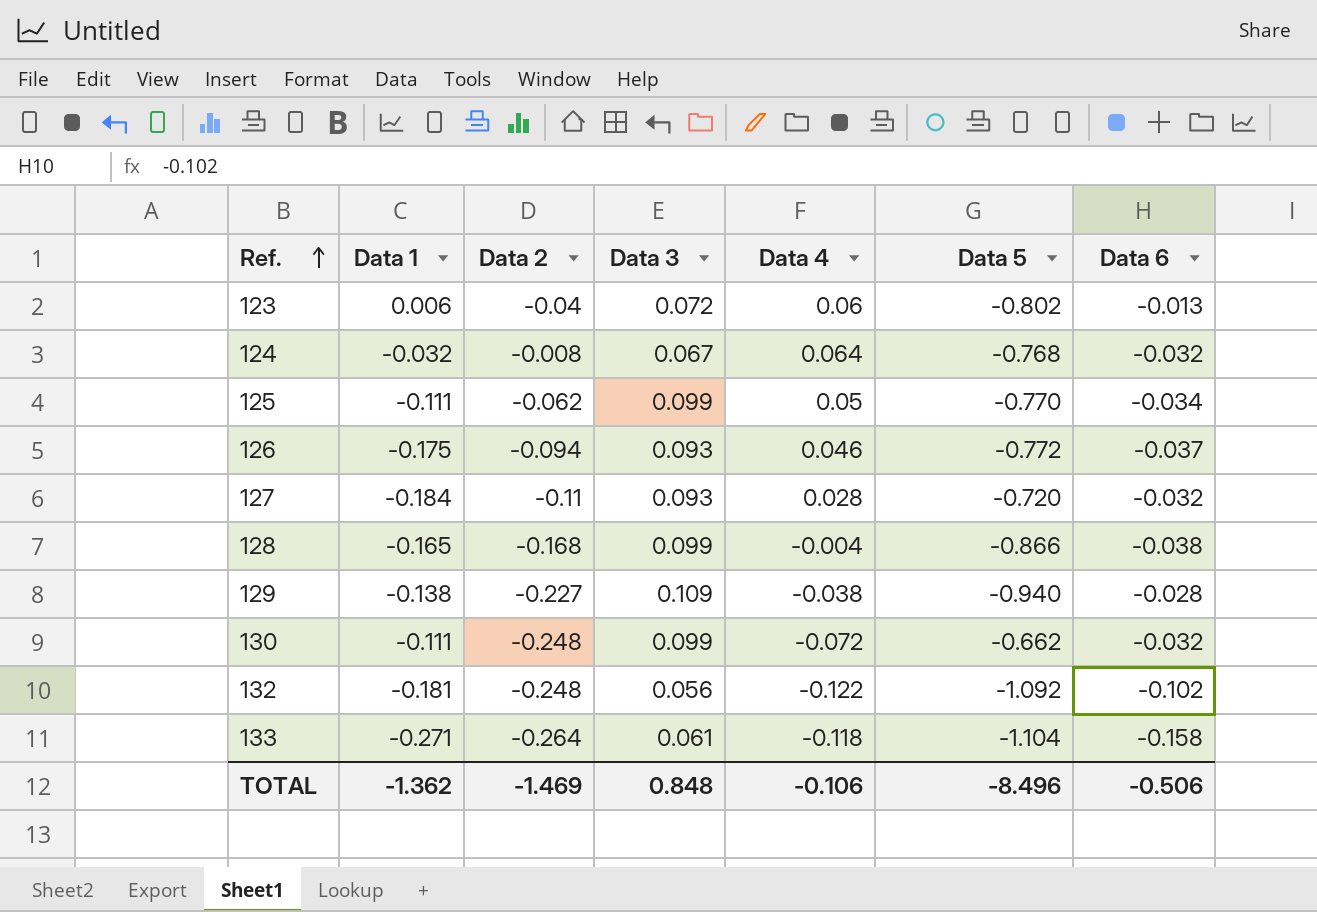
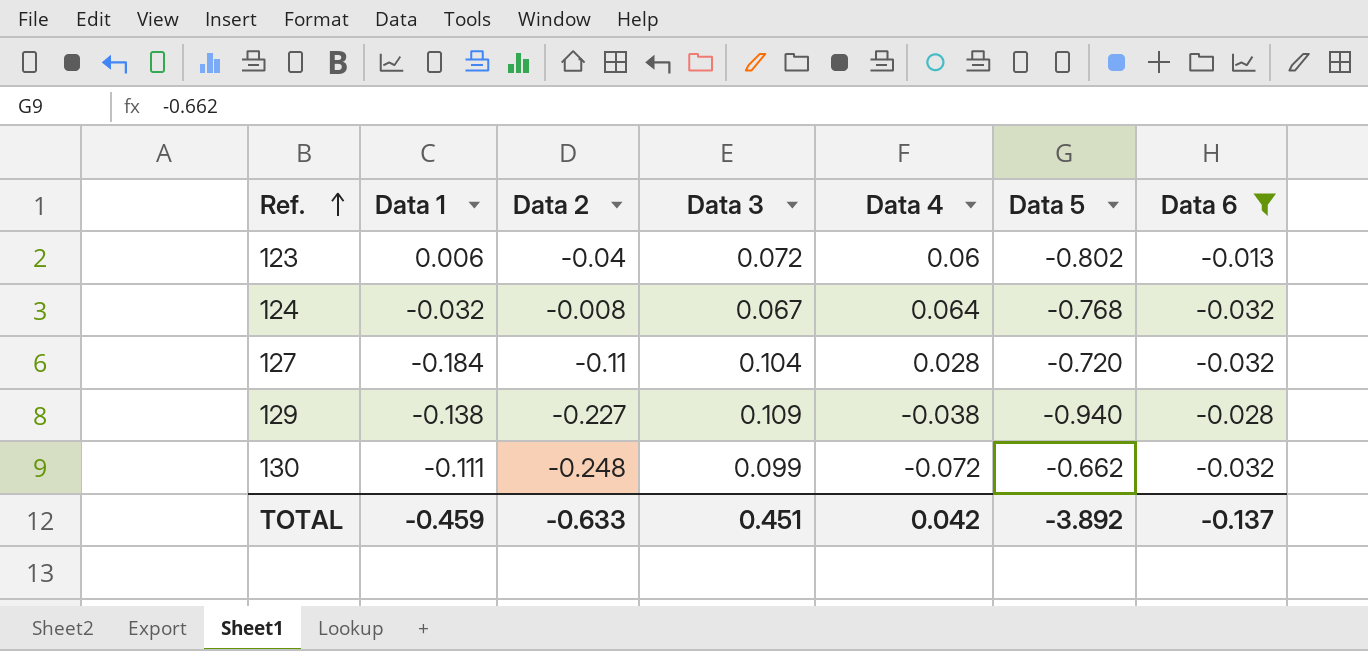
filter: none -> Data 6 >= -0.032
127 | Data 3: 0.093 -> 0.104
TOTAL | Data 1: -1.362 -> -0.459
TOTAL | Data 2: -1.469 -> -0.633
TOTAL | Data 3: 0.848 -> 0.451
TOTAL | Data 4: -0.106 -> 0.042
TOTAL | Data 5: -8.496 -> -3.892
TOTAL | Data 6: -0.506 -> -0.137

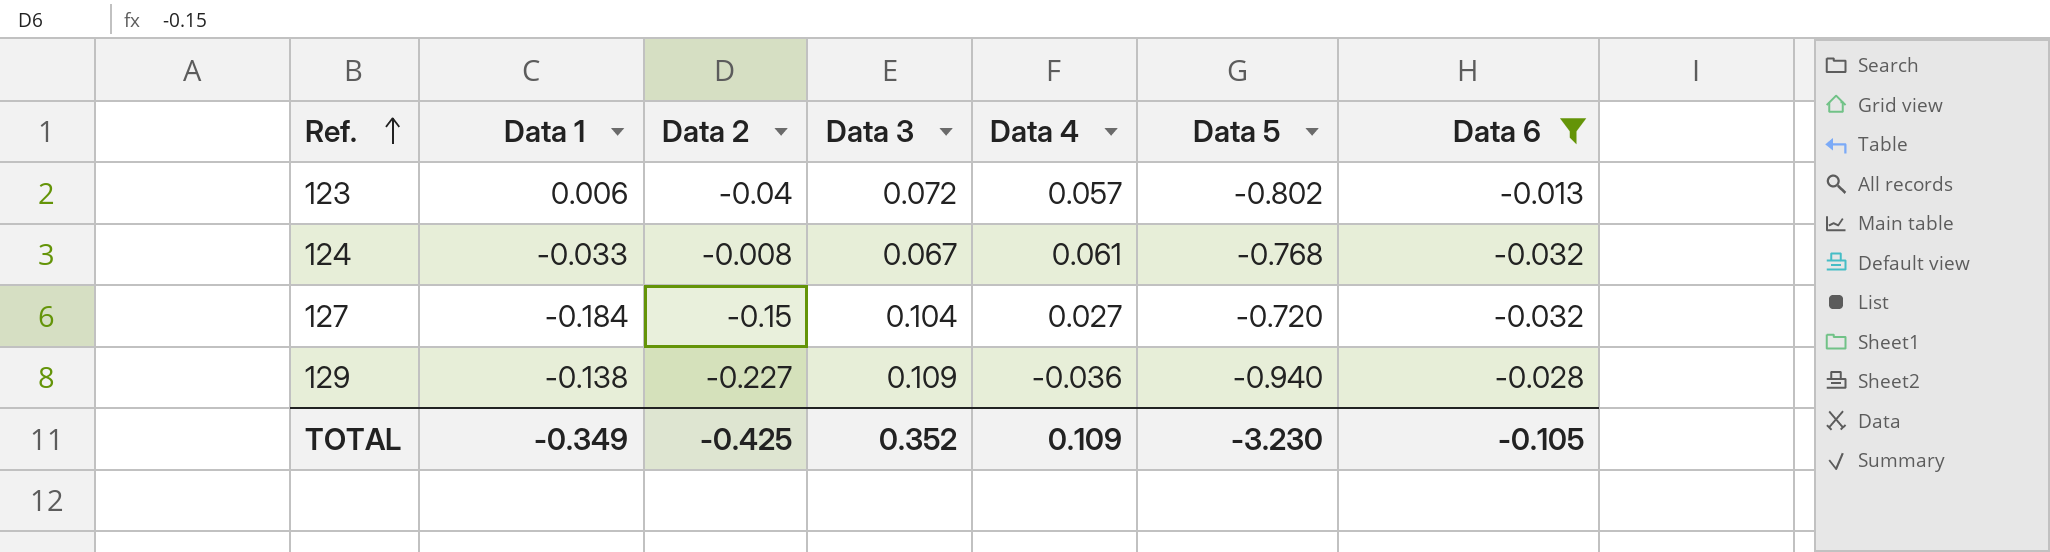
row 130: -0.111 | -0.248 | 0.099 | -0.072 | -0.662 | -0.032 -> none
123 | Data 4: 0.06 -> 0.057
124 | Data 1: -0.032 -> -0.033
124 | Data 4: 0.064 -> 0.061
127 | Data 2: -0.11 -> -0.15
127 | Data 4: 0.028 -> 0.027
129 | Data 4: -0.038 -> -0.036
TOTAL | Data 1: -0.459 -> -0.349
TOTAL | Data 2: -0.633 -> -0.425
TOTAL | Data 3: 0.451 -> 0.352
TOTAL | Data 4: 0.042 -> 0.109
TOTAL | Data 5: -3.892 -> -3.230
TOTAL | Data 6: -0.137 -> -0.105

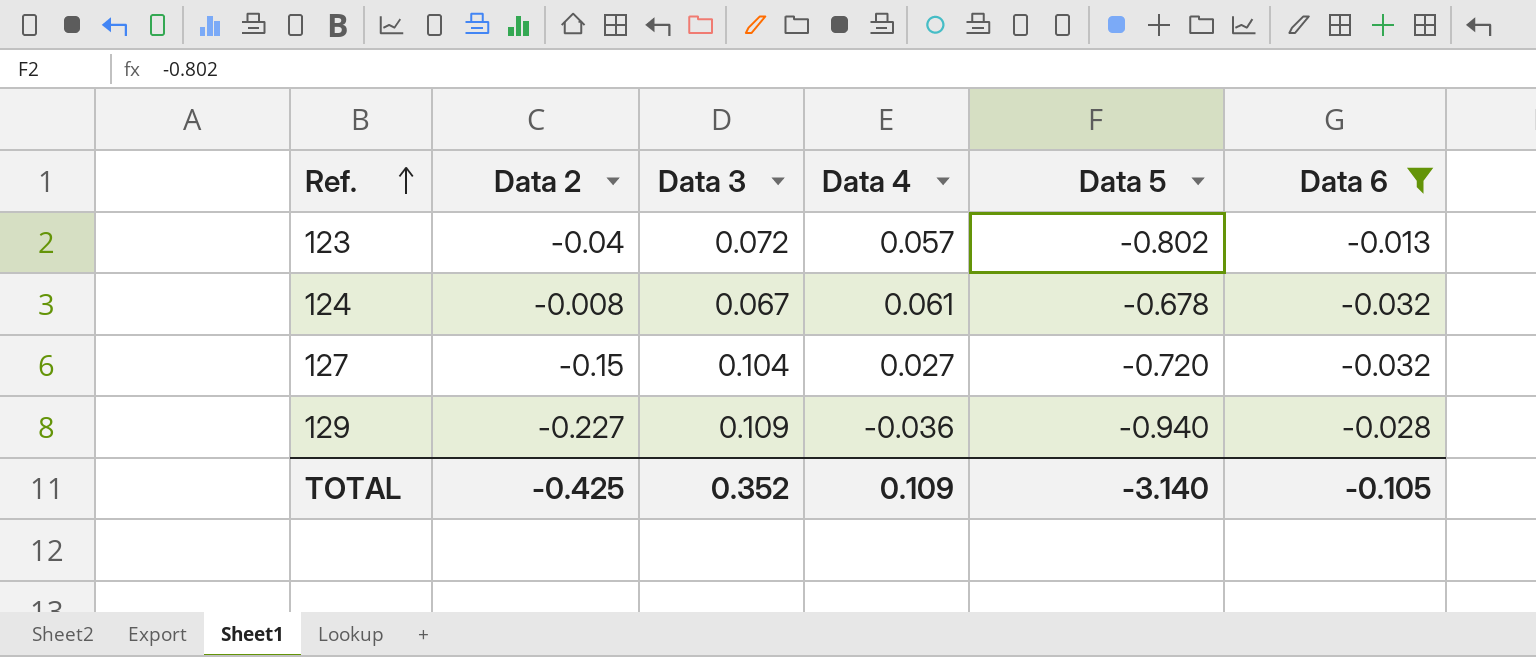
column Data 1 | position: 2 -> none
124 | Data 5: -0.768 -> -0.678
TOTAL | Data 5: -3.230 -> -3.140

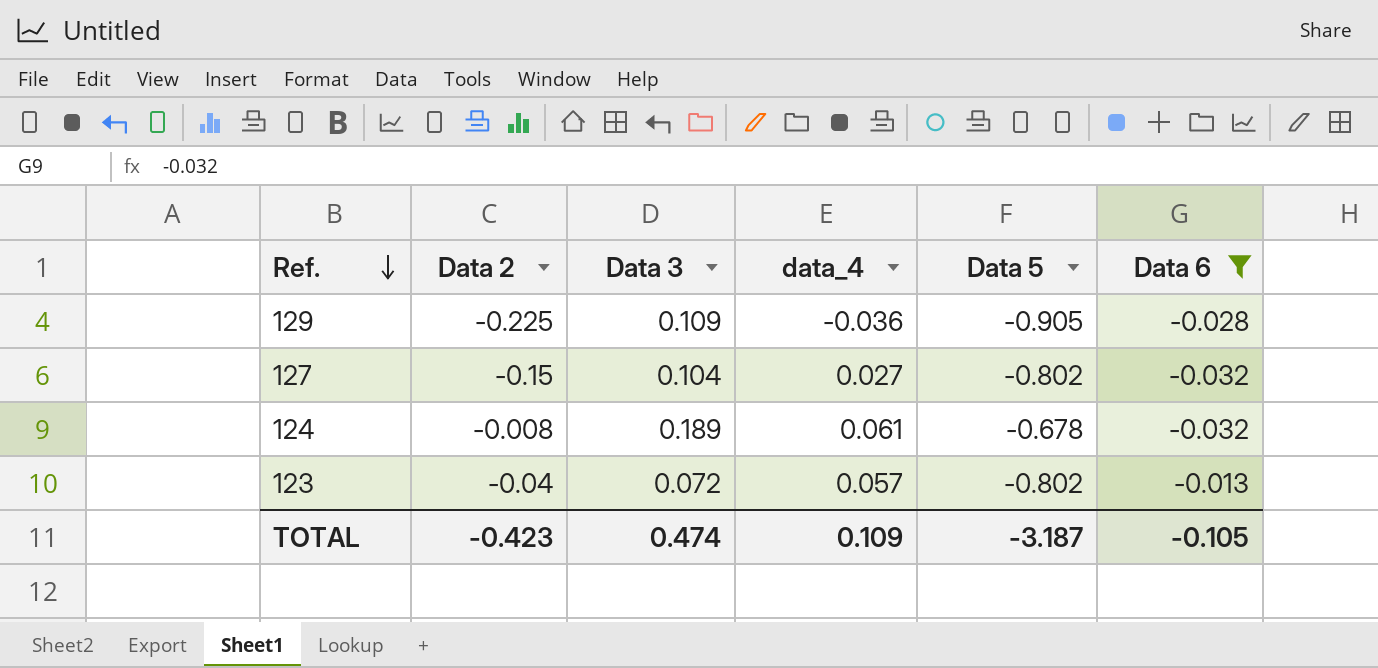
row order: Ref. ascending -> Ref. descending
column name: Data 4 -> data_4
129 | Data 2: -0.227 -> -0.225
129 | Data 5: -0.940 -> -0.905
127 | Data 5: -0.720 -> -0.802
124 | Data 3: 0.067 -> 0.189
TOTAL | Data 2: -0.425 -> -0.423
TOTAL | Data 3: 0.352 -> 0.474
TOTAL | Data 5: -3.140 -> -3.187

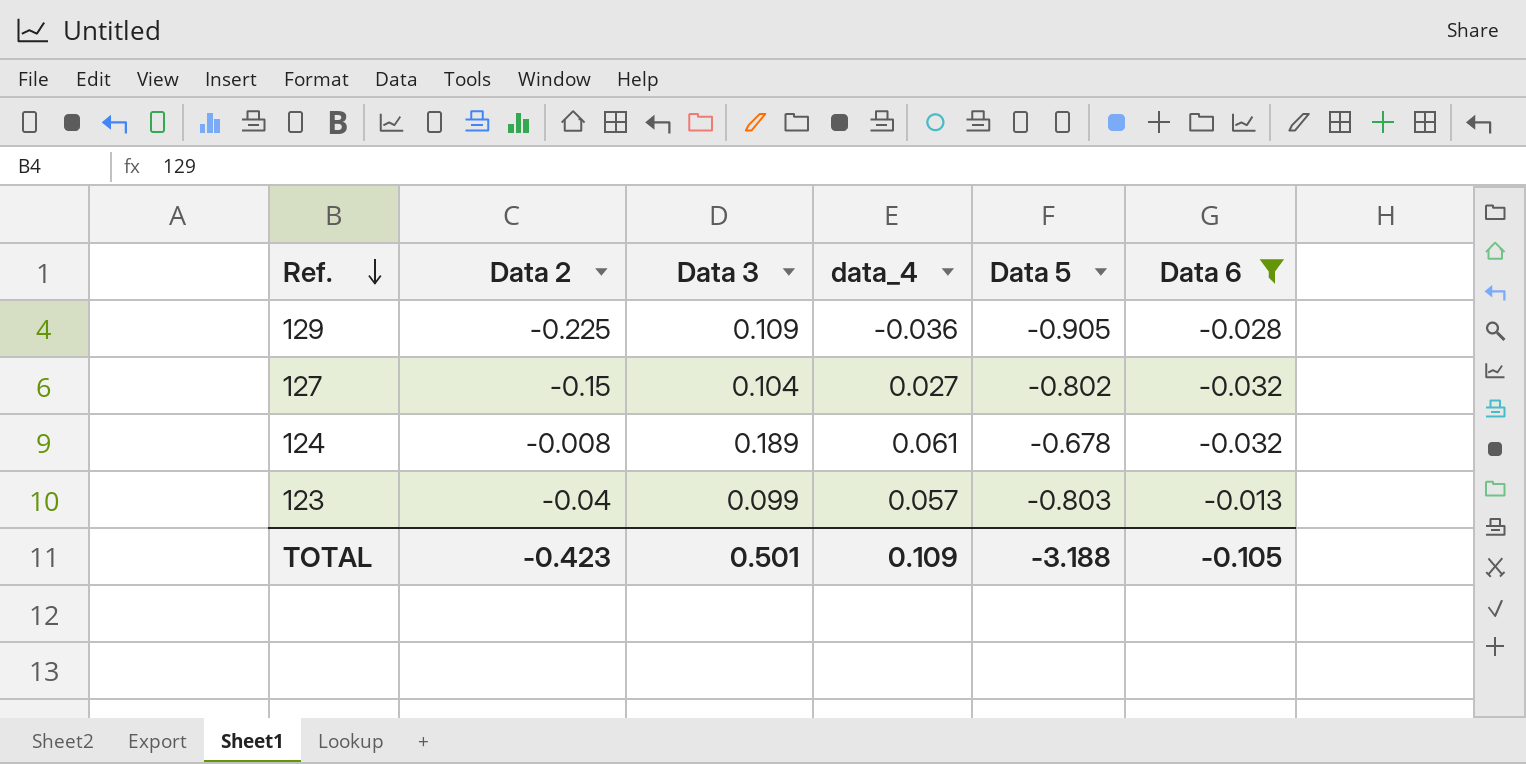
123 | Data 3: 0.072 -> 0.099
123 | Data 5: -0.802 -> -0.803
TOTAL | Data 3: 0.474 -> 0.501
TOTAL | Data 5: -3.187 -> -3.188

